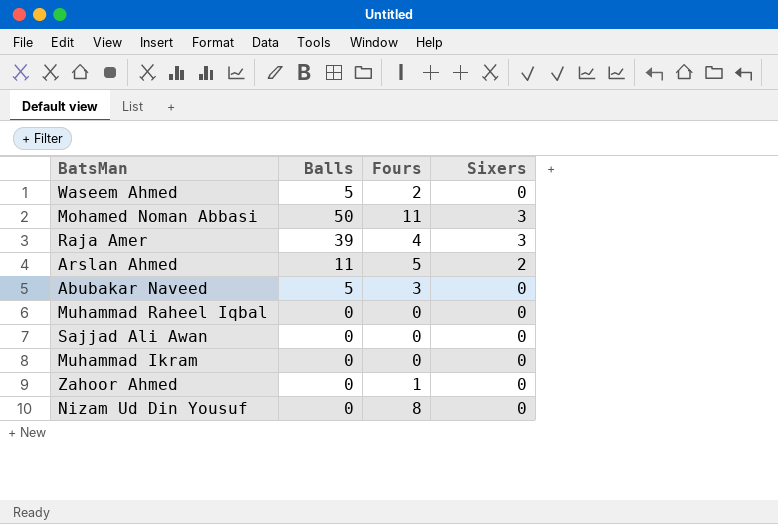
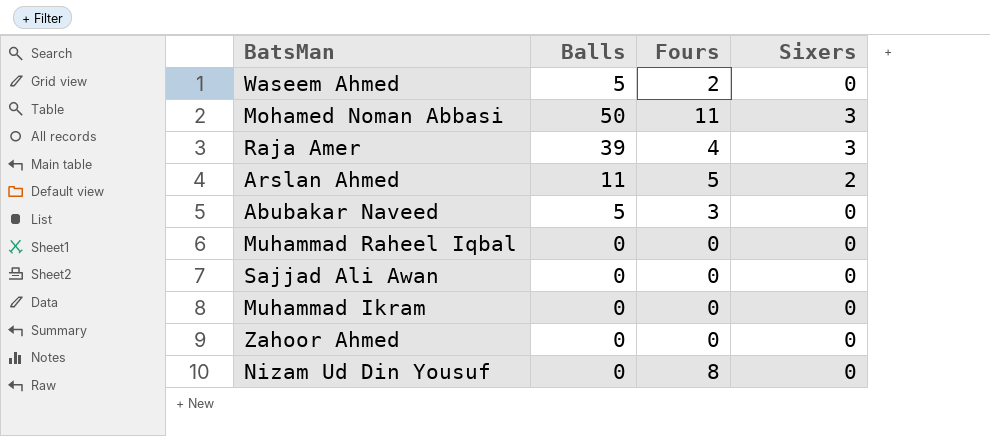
Zahoor Ahmed | Fours: 1 -> 0

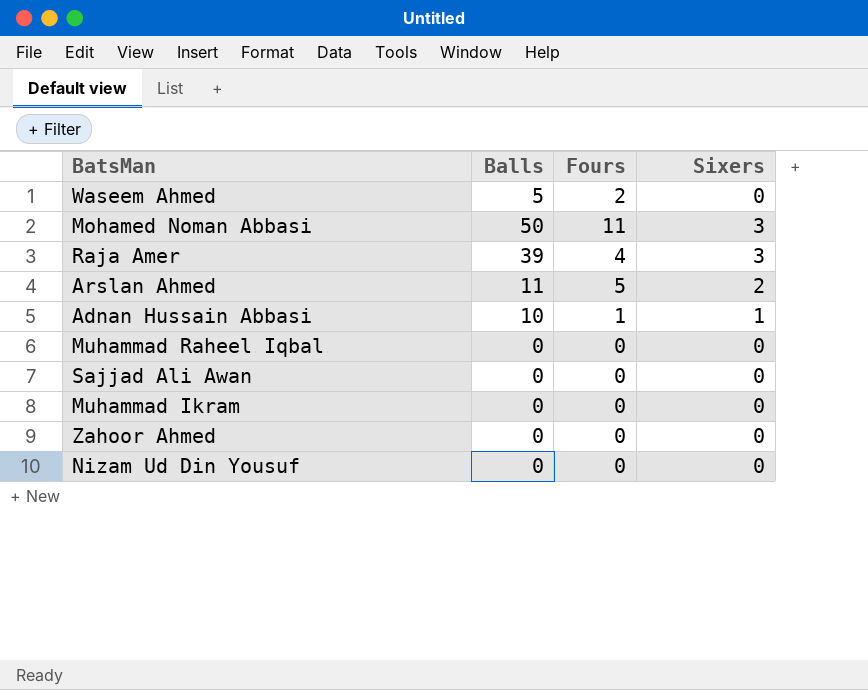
row Abubakar Naveed: 5 | 3 | 0 -> none
row Adnan Hussain Abbasi: none -> 10 | 1 | 1
Nizam Ud Din Yousuf | Fours: 8 -> 0

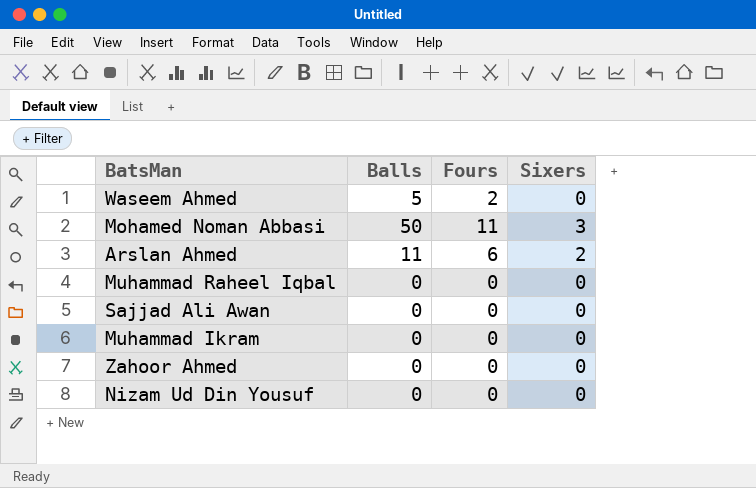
row Raja Amer: 39 | 4 | 3 -> none
row Adnan Hussain Abbasi: 10 | 1 | 1 -> none
Arslan Ahmed | Fours: 5 -> 6

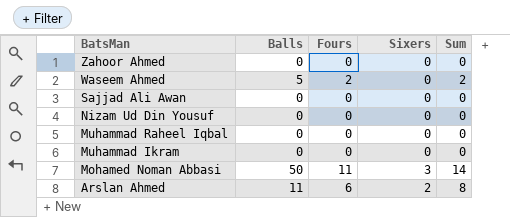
row order: none -> BatsMan descending
column Sum | formula: none -> [Fours] + [Sixers]

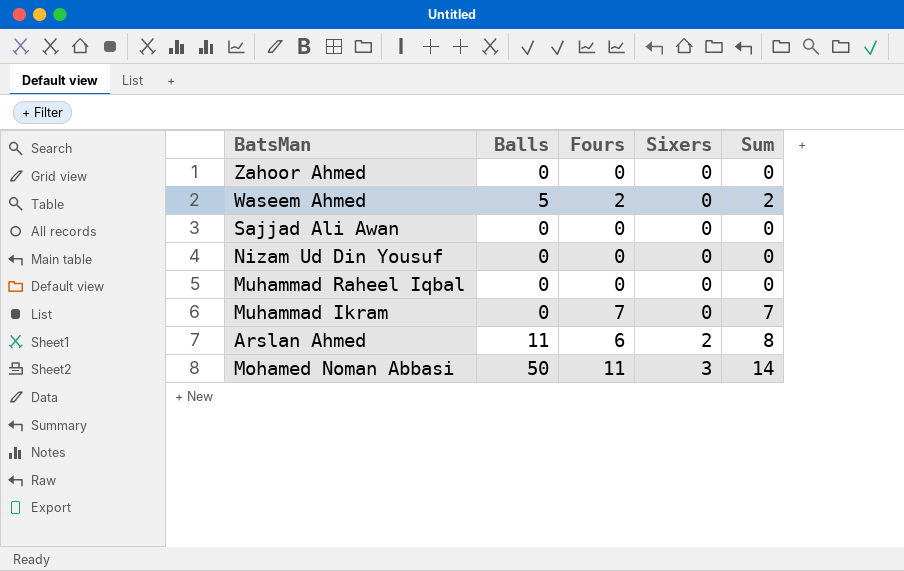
row order: BatsMan descending -> Sixers ascending
Muhammad Ikram | Fours: 0 -> 7
Muhammad Ikram | Sum: 0 -> 7

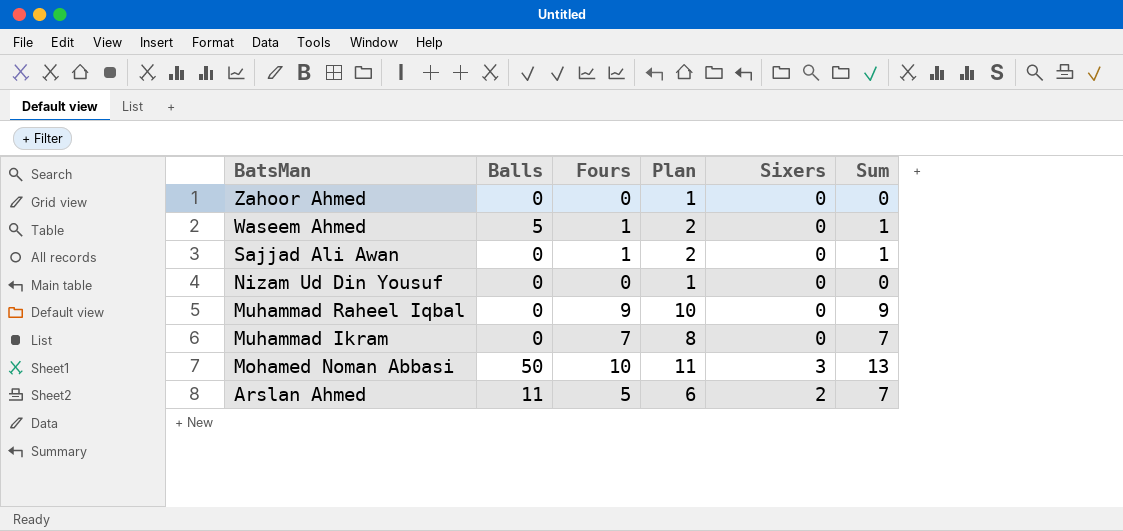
row order: Sixers ascending -> BatsMan descending
column Plan | formula: none -> [Fours] + 1
Waseem Ahmed | Fours: 2 -> 1
Waseem Ahmed | Sum: 2 -> 1
Sajjad Ali Awan | Fours: 0 -> 1
Sajjad Ali Awan | Sum: 0 -> 1
Muhammad Raheel Iqbal | Fours: 0 -> 9
Muhammad Raheel Iqbal | Sum: 0 -> 9
Mohamed Noman Abbasi | Fours: 11 -> 10
Mohamed Noman Abbasi | Sum: 14 -> 13
Arslan Ahmed | Fours: 6 -> 5
Arslan Ahmed | Sum: 8 -> 7

